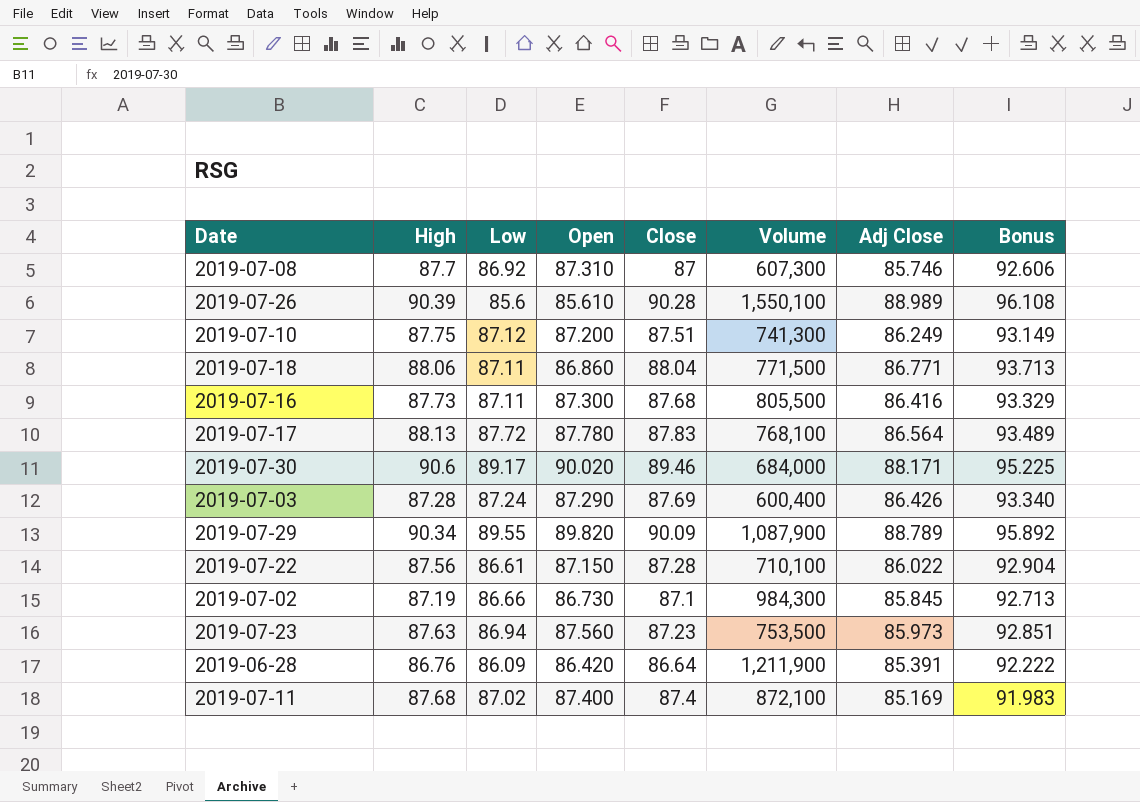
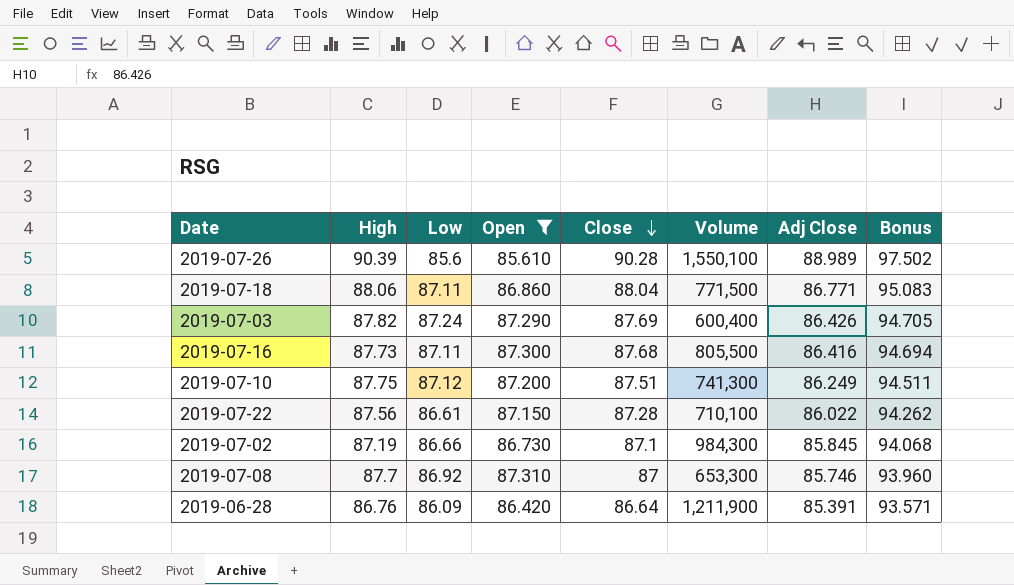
filter: none -> Open <= 87.310
row order: none -> Close descending
column Bonus | formula: [Adj Close] * 1.08 -> [Close] * 1.08
2019-07-03 | High: 87.28 -> 87.82
2019-07-08 | Volume: 607,300 -> 653,300

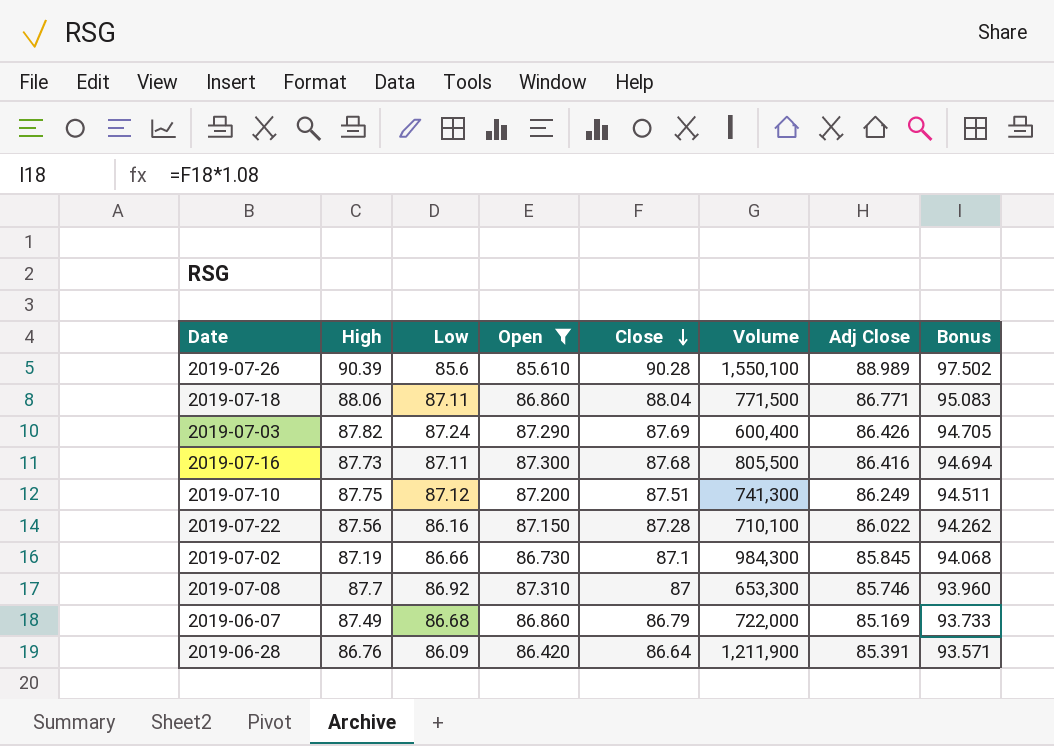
2019-07-22 | Low: 86.61 -> 86.16
row 2019-06-07: none -> 87.49 | 86.68 | 86.860 | 86.79 | 722,000 | 85.169 | 93.733

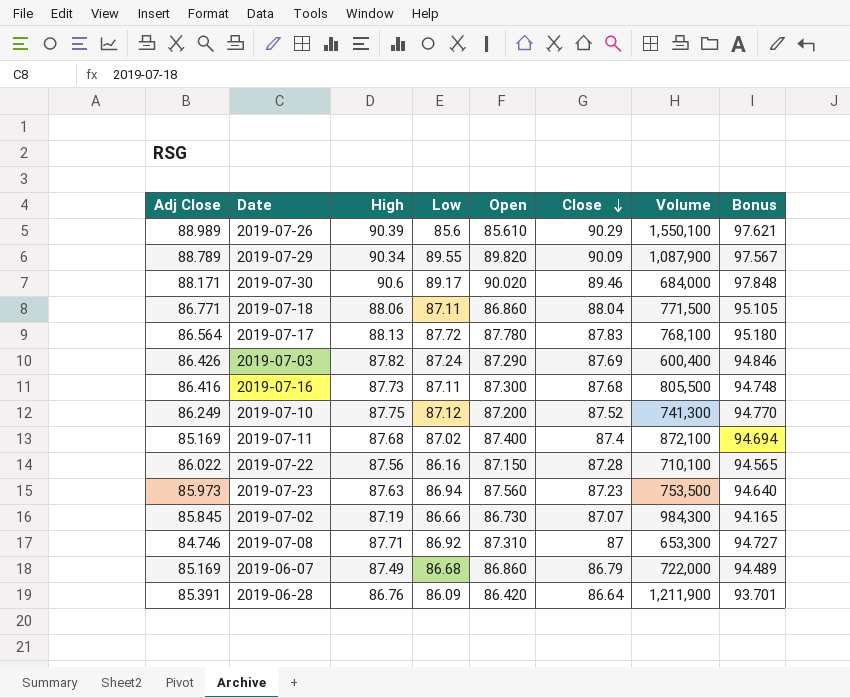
filter: Open <= 87.310 -> none
column Adj Close | position: 7 -> 1
column Bonus | formula: [Close] * 1.08 -> [High] * 1.08
2019-07-26 | Close: 90.28 -> 90.29
2019-07-10 | Close: 87.51 -> 87.52
2019-07-02 | Close: 87.1 -> 87.07
2019-07-08 | Adj Close: 85.746 -> 84.746
2019-07-08 | High: 87.7 -> 87.71

